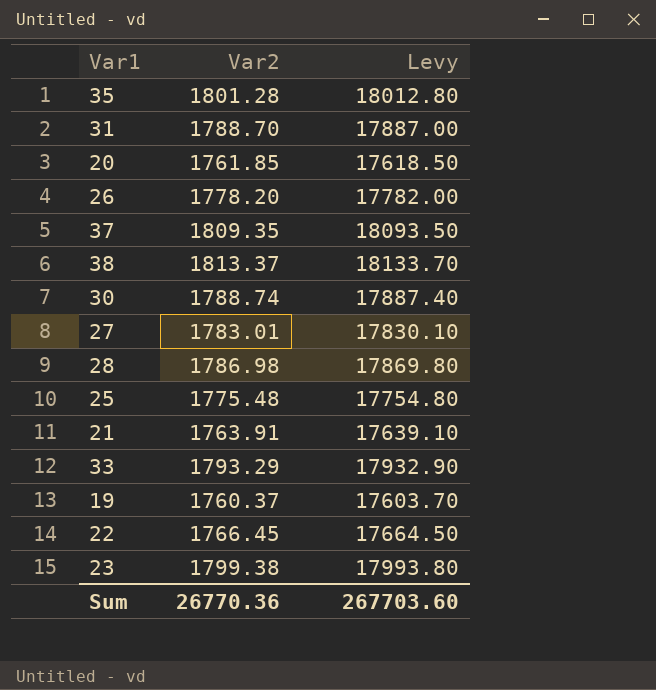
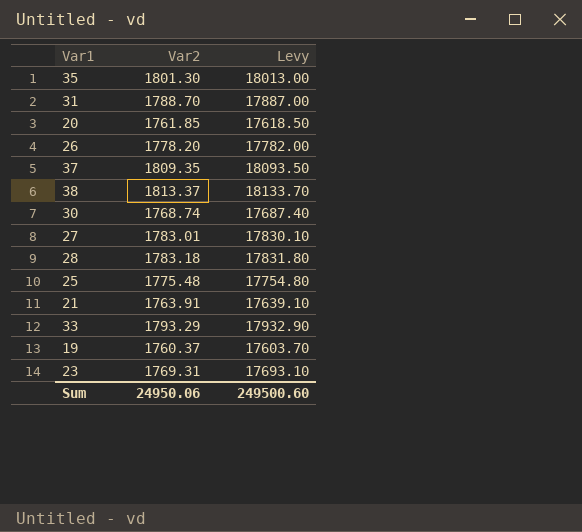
row 22: 1766.45 | 17664.50 -> none
35 | Var2: 1801.28 -> 1801.30
35 | Levy: 18012.80 -> 18013.00
30 | Var2: 1788.74 -> 1768.74
30 | Levy: 17887.40 -> 17687.40
28 | Var2: 1786.98 -> 1783.18
28 | Levy: 17869.80 -> 17831.80
23 | Var2: 1799.38 -> 1769.31
23 | Levy: 17993.80 -> 17693.10
Sum | Var2: 26770.36 -> 24950.06
Sum | Levy: 267703.60 -> 249500.60

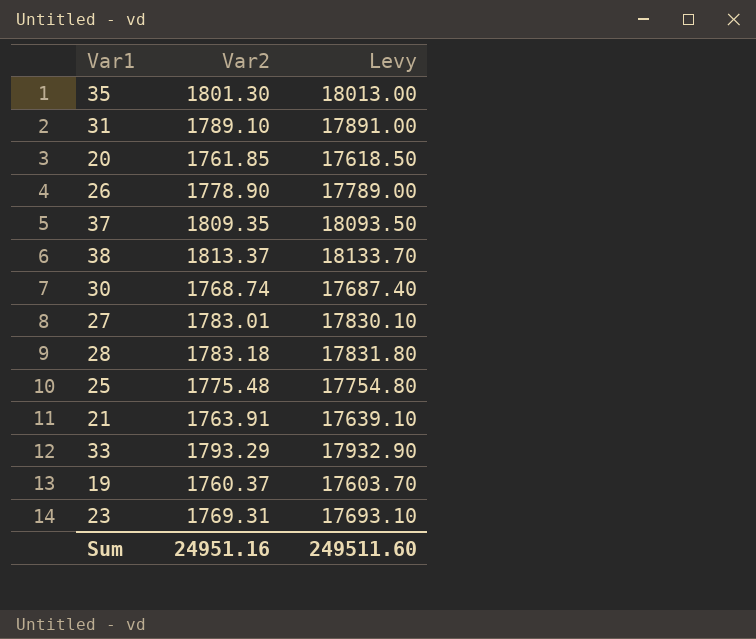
31 | Var2: 1788.70 -> 1789.10
31 | Levy: 17887.00 -> 17891.00
26 | Var2: 1778.20 -> 1778.90
26 | Levy: 17782.00 -> 17789.00
Sum | Var2: 24950.06 -> 24951.16
Sum | Levy: 249500.60 -> 249511.60

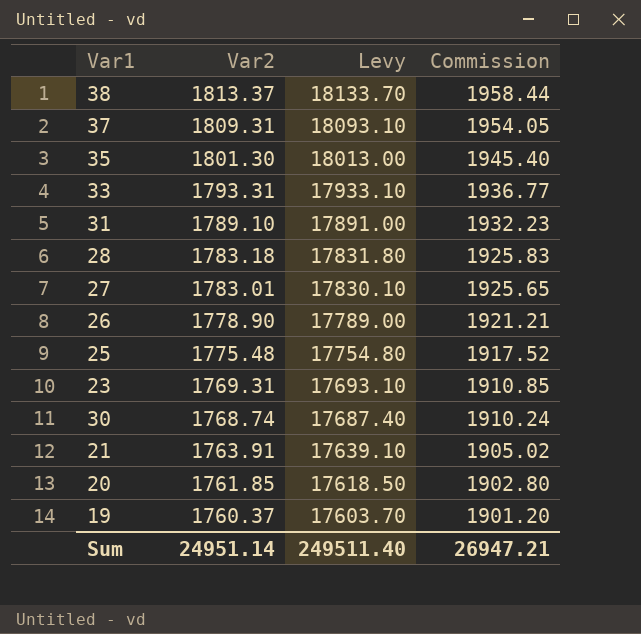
row order: none -> Var2 descending
column Commission | formula: none -> [Var2] * 1.08
37 | Var2: 1809.35 -> 1809.31
37 | Levy: 18093.50 -> 18093.10
33 | Var2: 1793.29 -> 1793.31
33 | Levy: 17932.90 -> 17933.10
Sum | Var2: 24951.16 -> 24951.14
Sum | Levy: 249511.60 -> 249511.40

